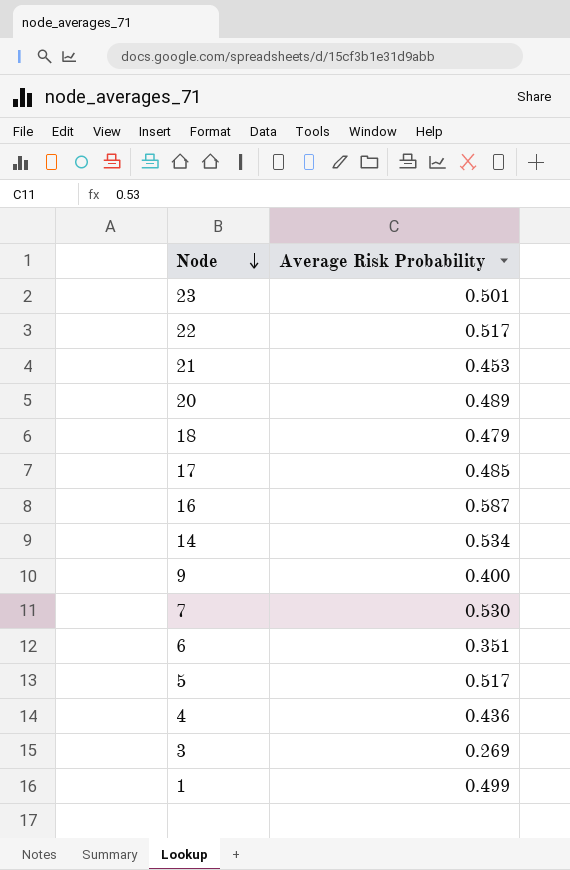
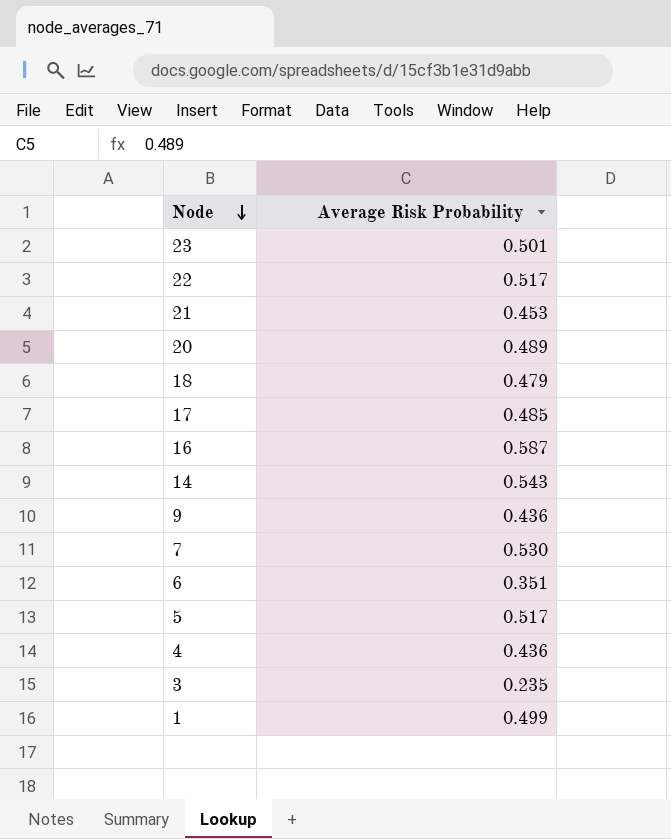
14 | Average Risk Probability: 0.534 -> 0.543
9 | Average Risk Probability: 0.400 -> 0.436
3 | Average Risk Probability: 0.269 -> 0.235

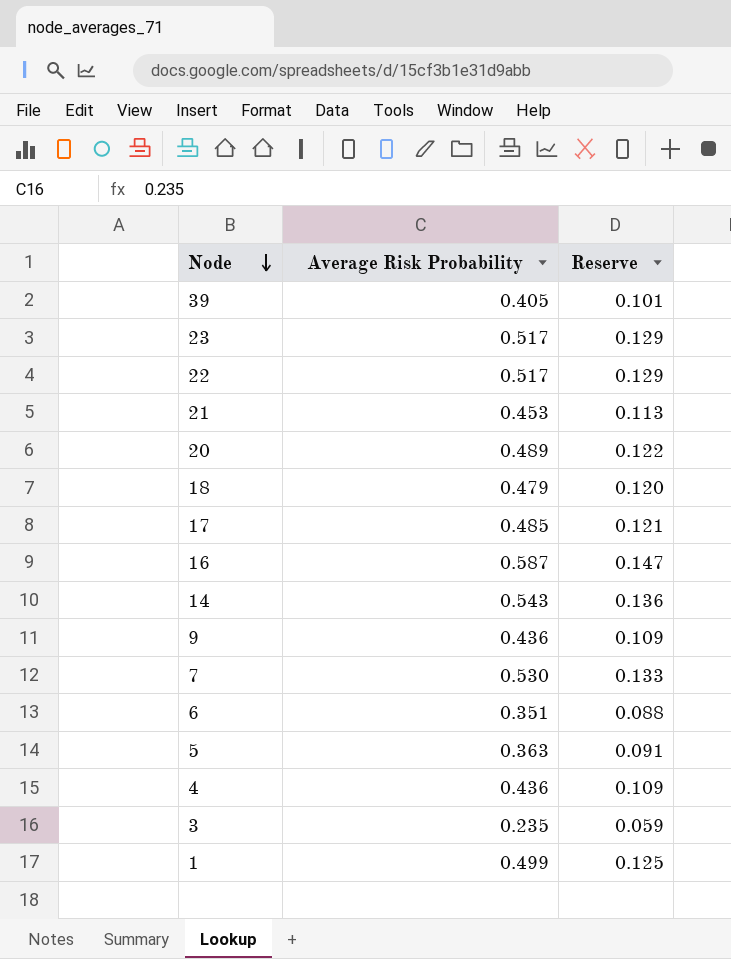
column Reserve | formula: none -> [Average Risk Probability] * 0.25
row 39: none -> 0.405 | 0.101
23 | Average Risk Probability: 0.501 -> 0.517
5 | Average Risk Probability: 0.517 -> 0.363

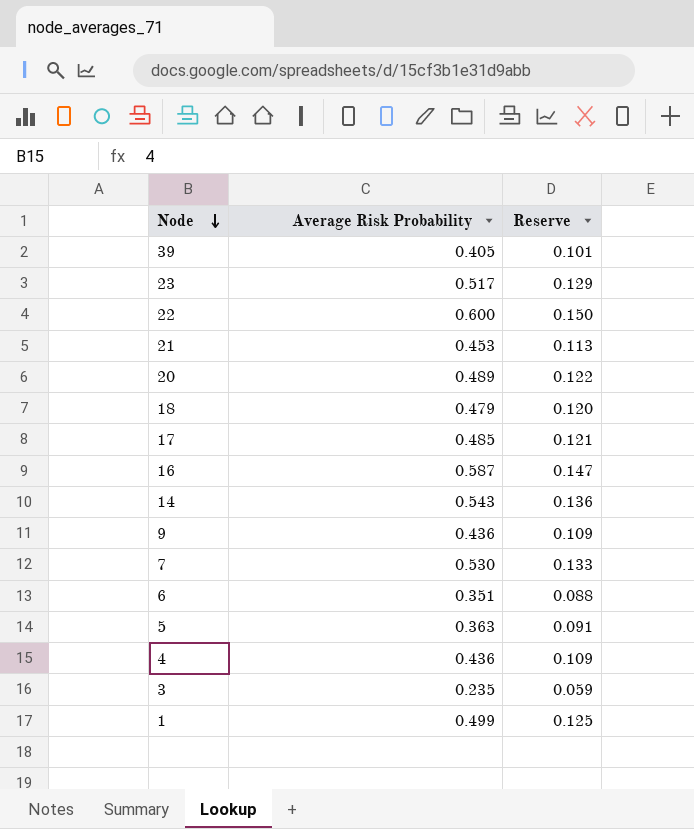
22 | Average Risk Probability: 0.517 -> 0.600
22 | Reserve: 0.129 -> 0.150

